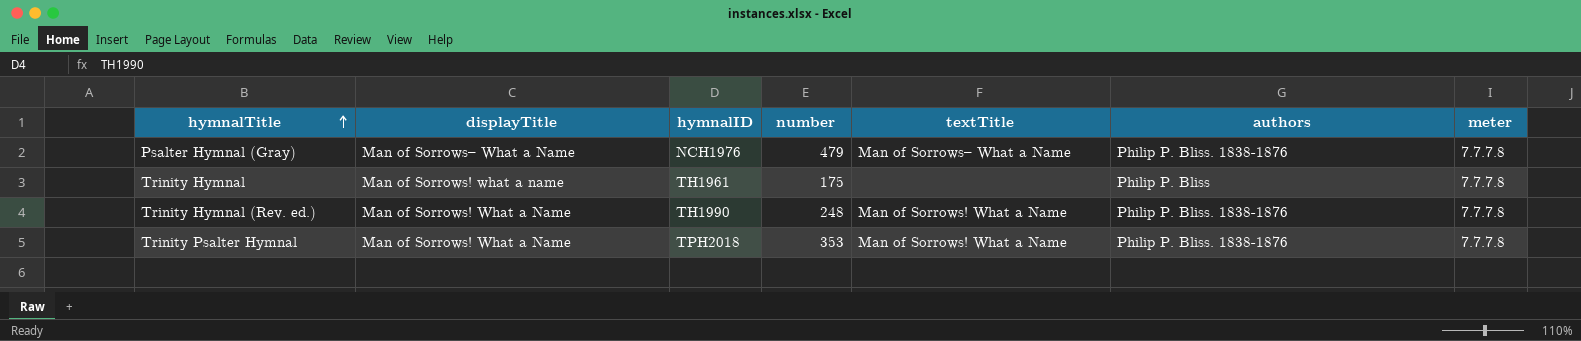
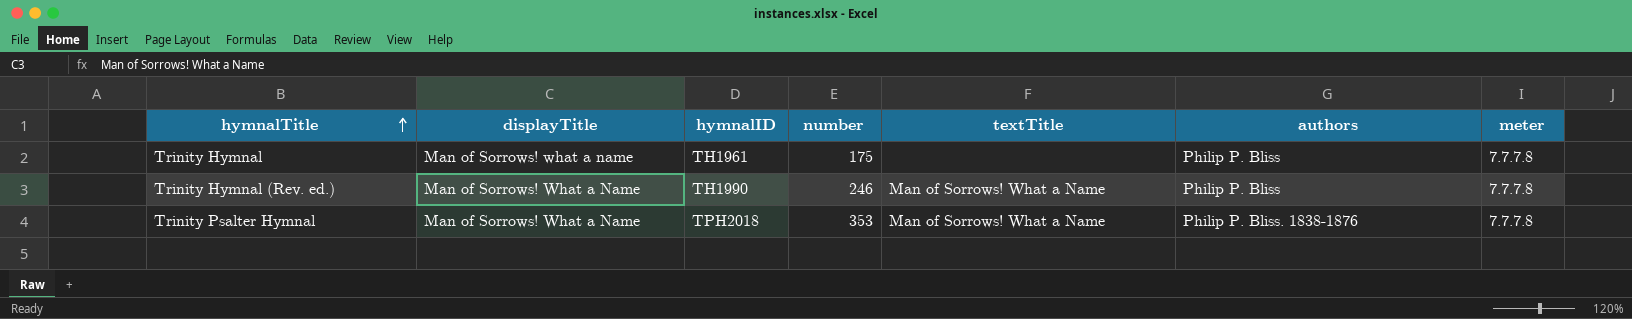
row Psalter Hymnal (Gray): Man of Sorrows– What a Name | NCH1976 | 479 | Man of Sorrows– What a Name | Philip P. Bliss. 1838-1876 | 7.7.7.8 -> none
Trinity Hymnal (Rev. ed.) | number: 248 -> 246
Trinity Hymnal (Rev. ed.) | authors: Philip P. Bliss. 1838-1876 -> Philip P. Bliss

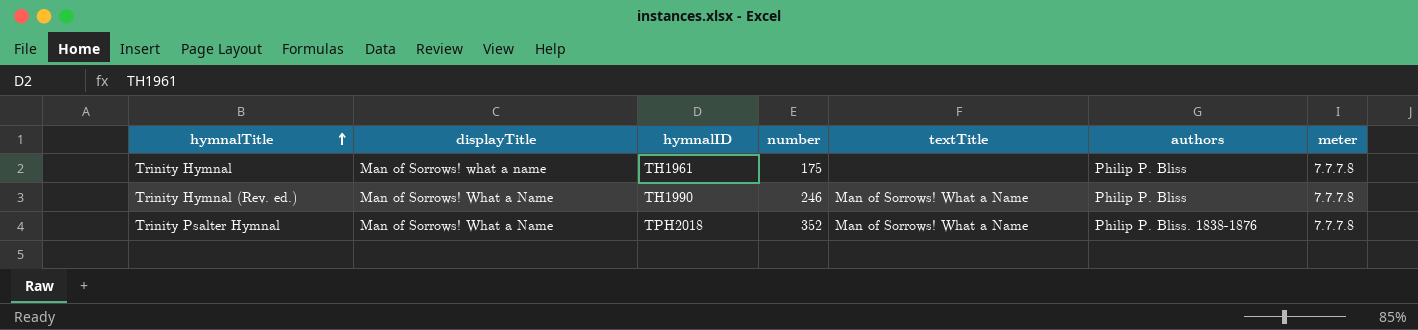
Trinity Psalter Hymnal | number: 353 -> 352

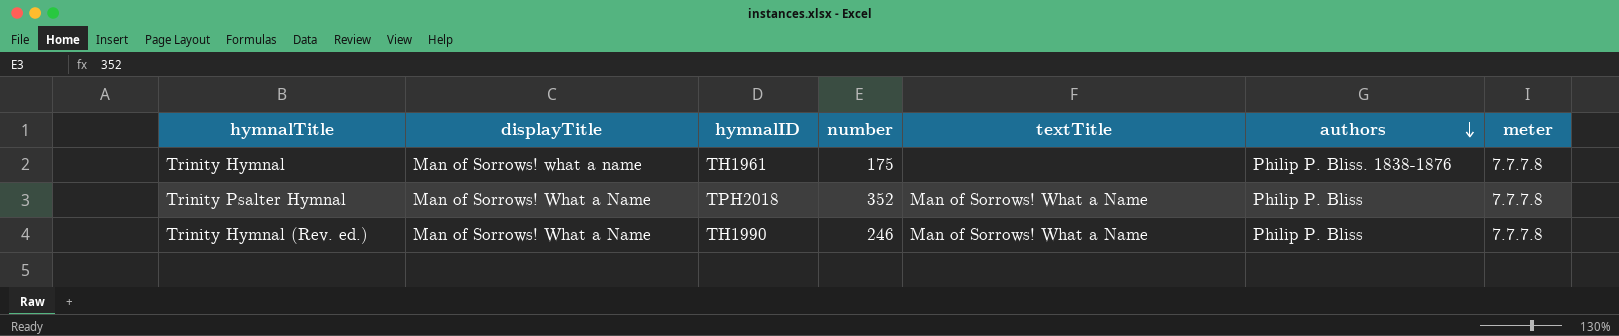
row order: hymnalTitle ascending -> authors descending
Trinity Hymnal | authors: Philip P. Bliss -> Philip P. Bliss. 1838-1876
Trinity Psalter Hymnal | authors: Philip P. Bliss. 1838-1876 -> Philip P. Bliss

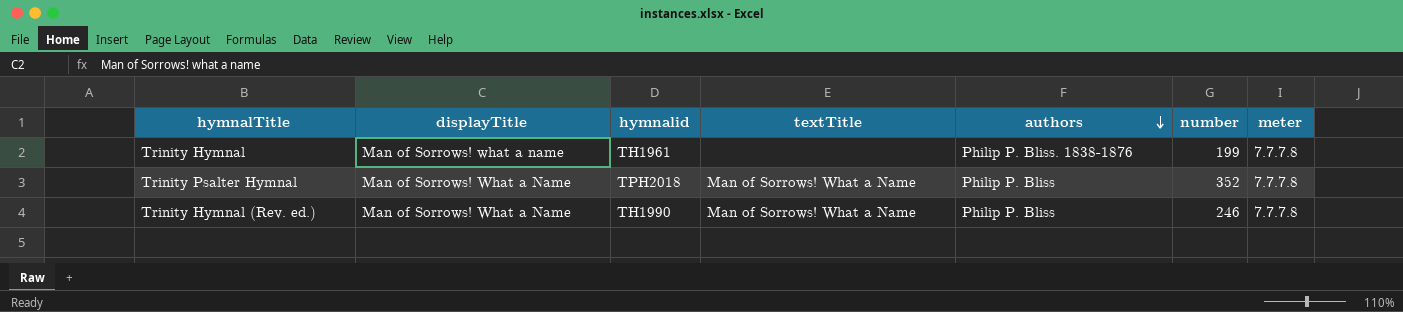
column name: hymnalID -> hymnalid
column number | position: 4 -> 6
Trinity Hymnal | number: 175 -> 199

